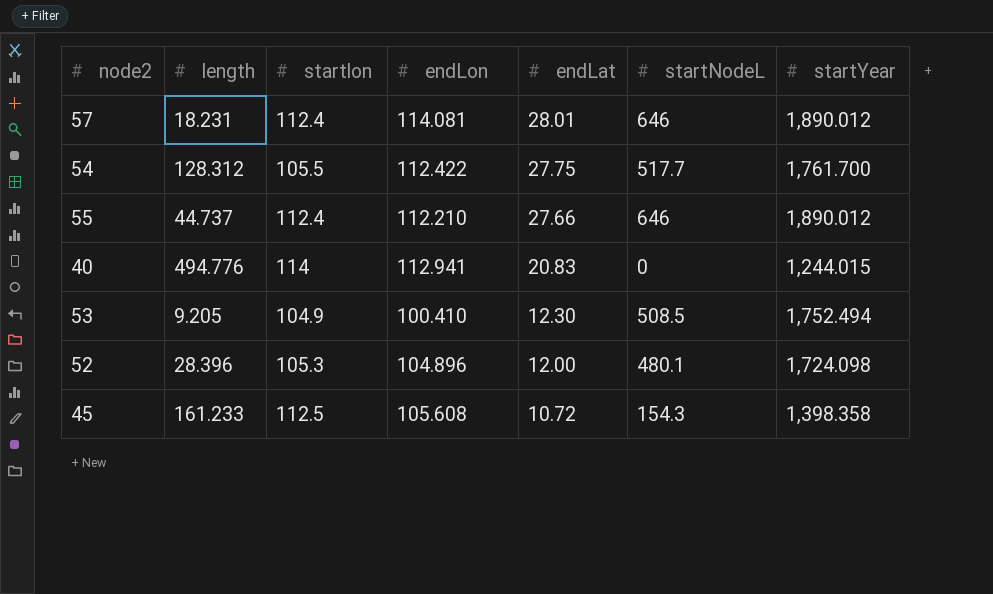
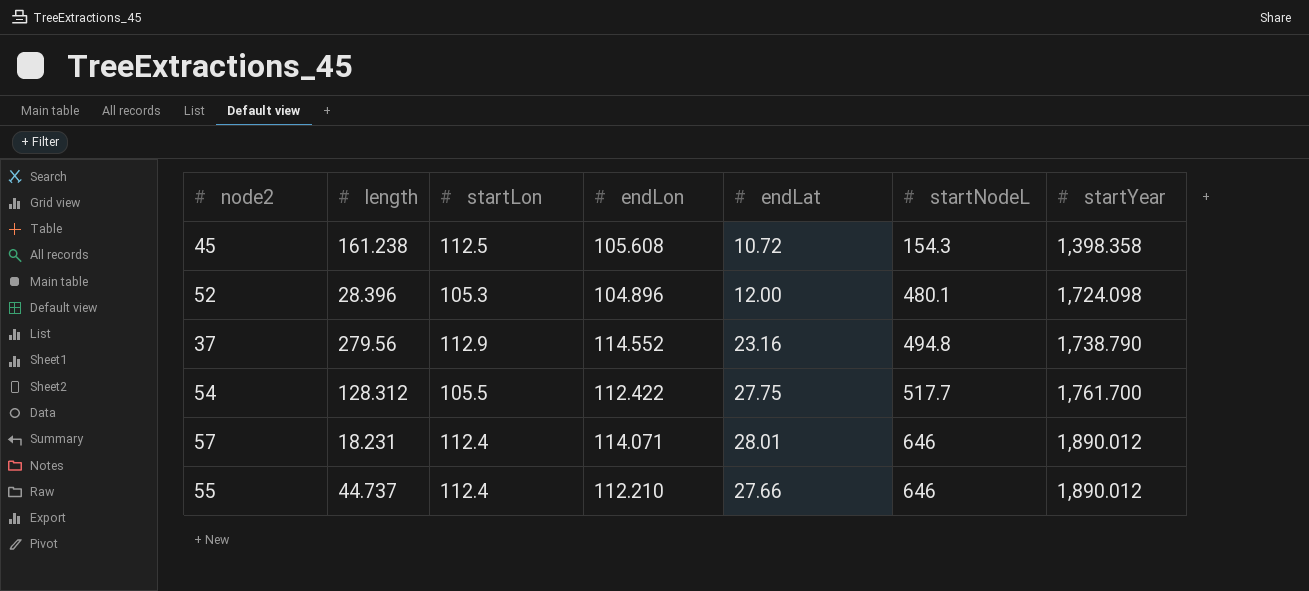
row order: endLat descending -> startNodeL ascending
column name: startlon -> startLon
row 40: 494.776 | 114 | 112.941 | 20.83 | 0 | 1,244.015 -> none
row 53: 9.205 | 104.9 | 100.410 | 12.30 | 508.5 | 1,752.494 -> none
45 | length: 161.233 -> 161.238
row 37: none -> 279.56 | 112.9 | 114.552 | 23.16 | 494.8 | 1,738.790
57 | endLon: 114.081 -> 114.071

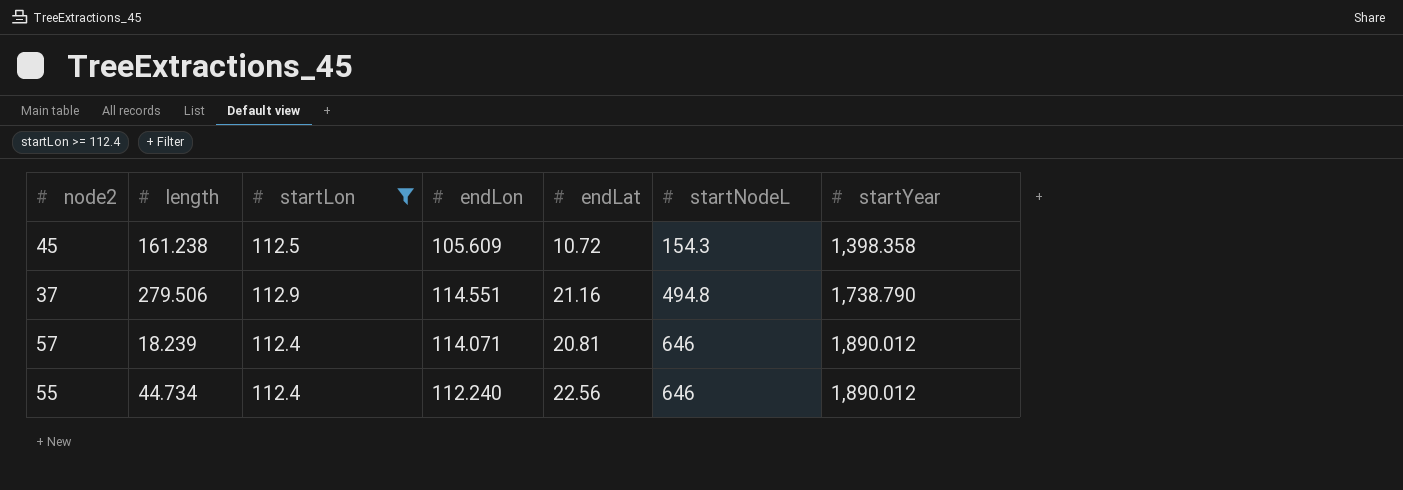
filter: none -> startLon >= 112.4
45 | endLon: 105.608 -> 105.609
37 | length: 279.56 -> 279.506
37 | endLon: 114.552 -> 114.551
37 | endLat: 23.16 -> 21.16
57 | length: 18.231 -> 18.239
57 | endLat: 28.01 -> 20.81
55 | length: 44.737 -> 44.734
55 | endLon: 112.210 -> 112.240
55 | endLat: 27.66 -> 22.56

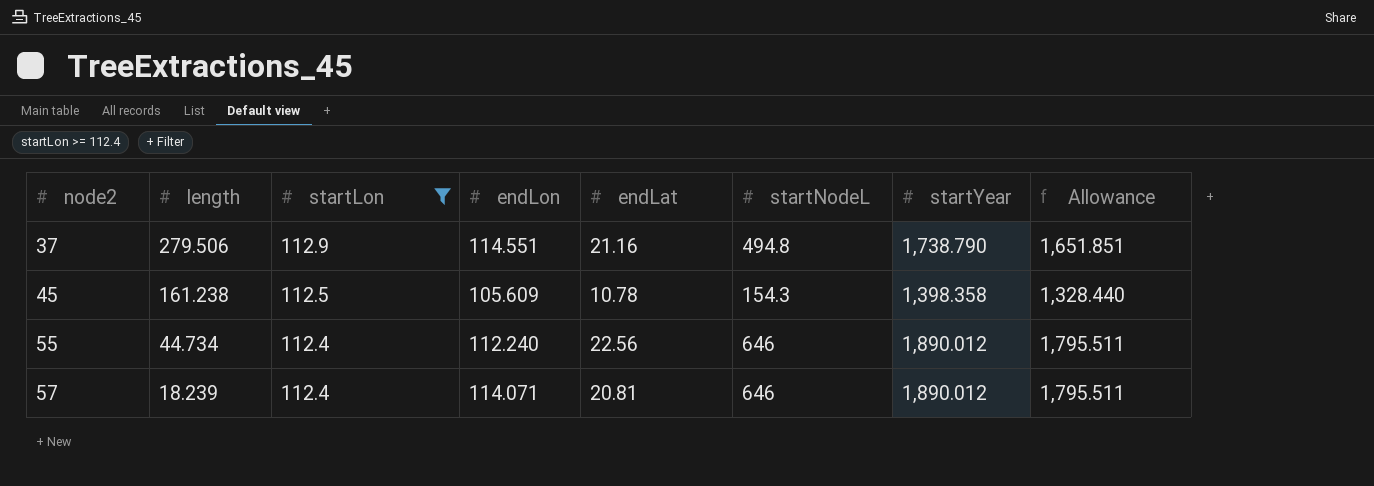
row order: startNodeL ascending -> node2 ascending
column Allowance | formula: none -> [startYear] * 0.95
45 | endLat: 10.72 -> 10.78

